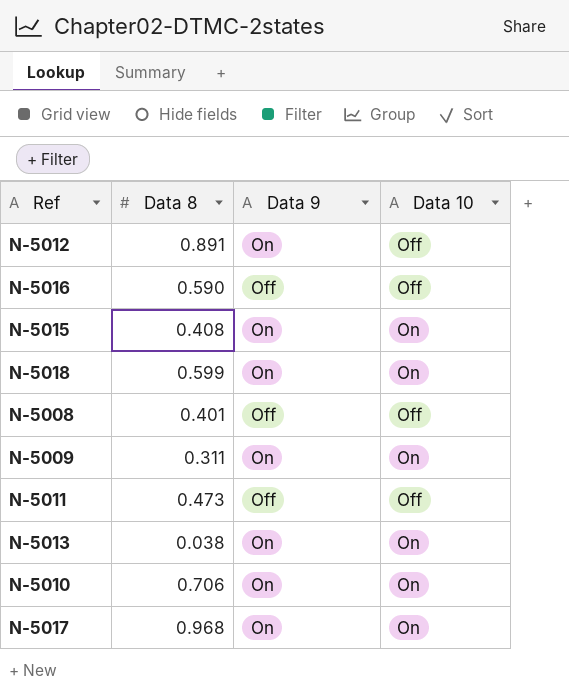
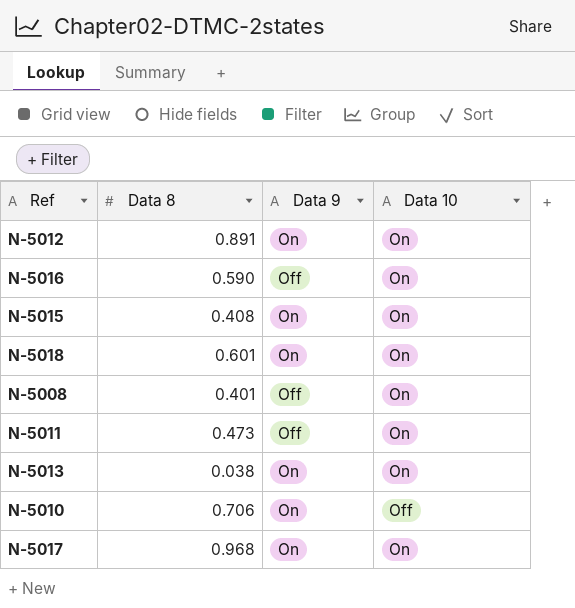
row N-5009: 0.311 | On | On -> none
N-5012 | Data 10: Off -> On
N-5016 | Data 10: Off -> On
N-5018 | Data 8: 0.599 -> 0.601
N-5008 | Data 10: Off -> On
N-5011 | Data 10: Off -> On
N-5010 | Data 10: On -> Off

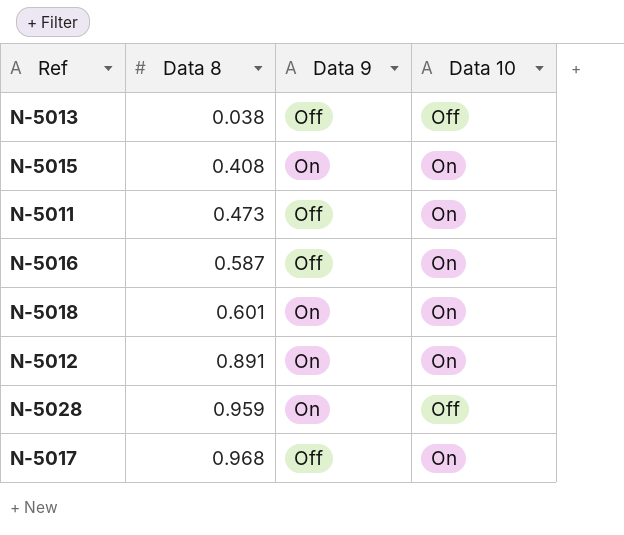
row order: none -> Data 8 ascending
row N-5008: 0.401 | Off | On -> none
row N-5010: 0.706 | On | Off -> none
N-5013 | Data 9: On -> Off
N-5013 | Data 10: On -> Off
N-5016 | Data 8: 0.590 -> 0.587
row N-5028: none -> 0.959 | On | Off
N-5017 | Data 9: On -> Off

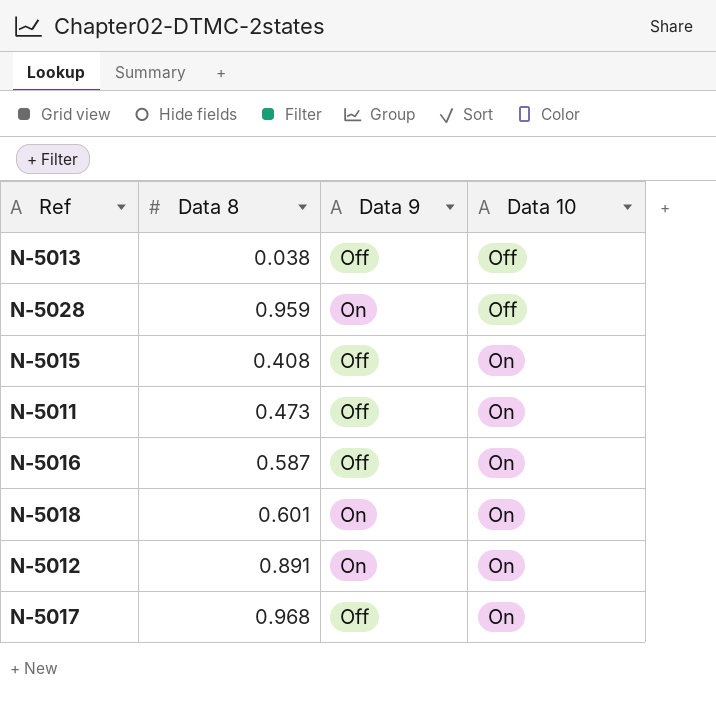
row order: Data 8 ascending -> Data 10 ascending
N-5015 | Data 9: On -> Off

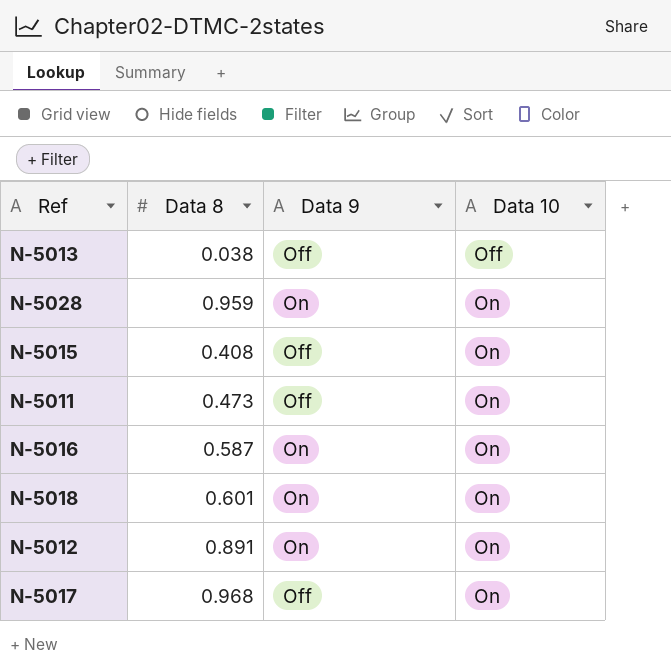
N-5028 | Data 10: Off -> On
N-5016 | Data 9: Off -> On

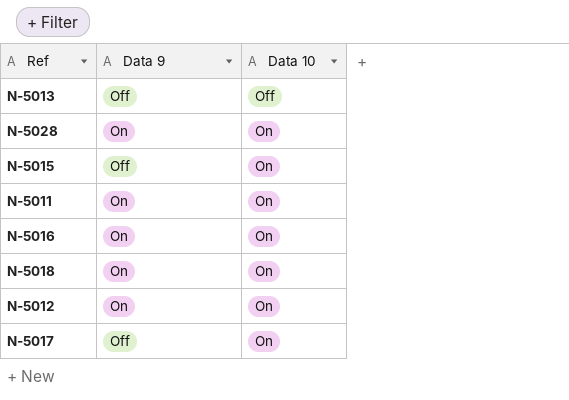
column Data 8 | position: 2 -> none
N-5011 | Data 9: Off -> On

